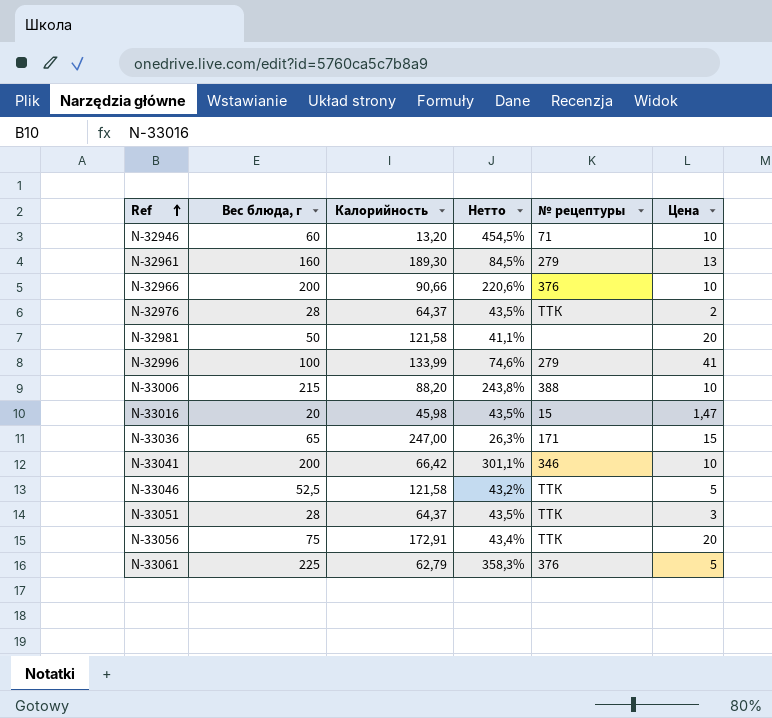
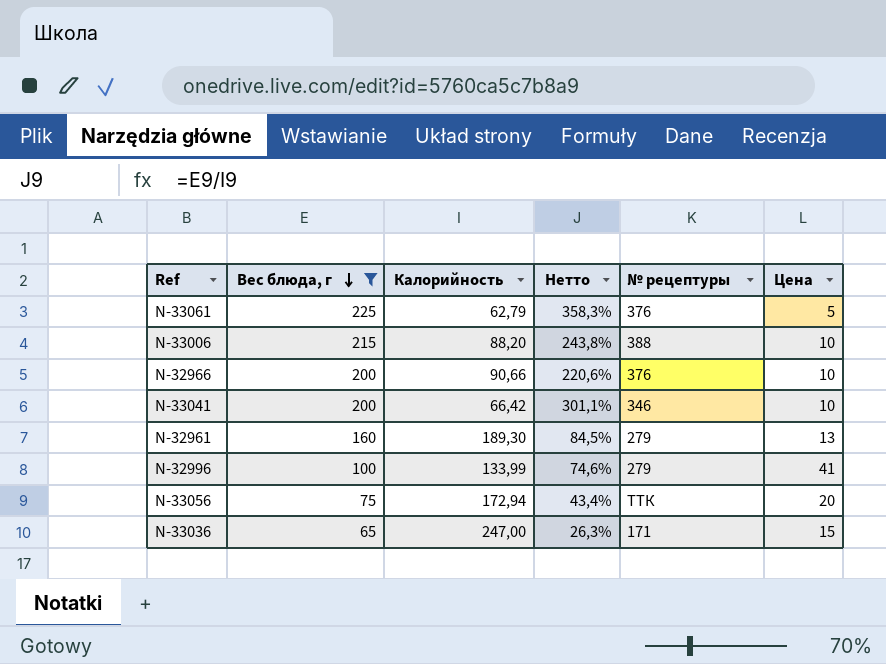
filter: none -> Вес блюда, г >= 65
row order: Ref ascending -> Вес блюда, г descending
N-33056 | Калорийность: 172,91 -> 172,94

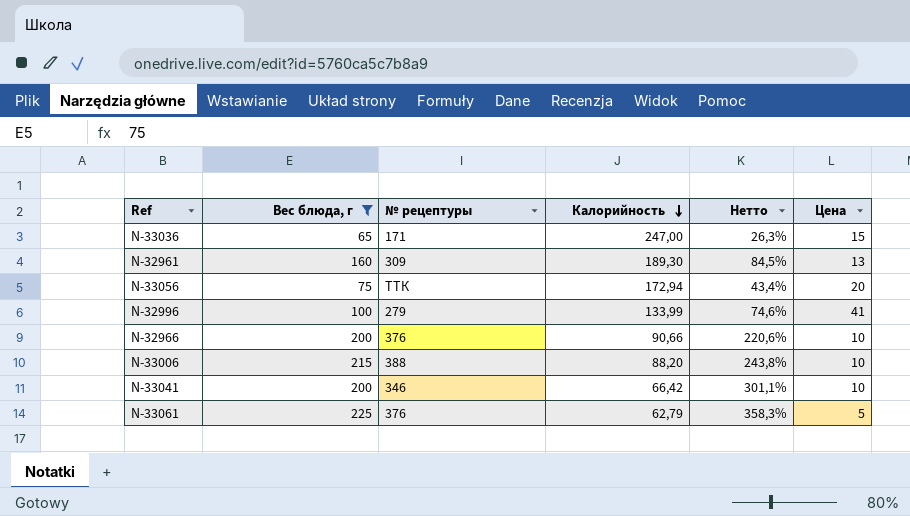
row order: Вес блюда, г descending -> Калорийность descending
column № рецептуры | position: 5 -> 3
N-32961 | № рецептуры: 279 -> 309

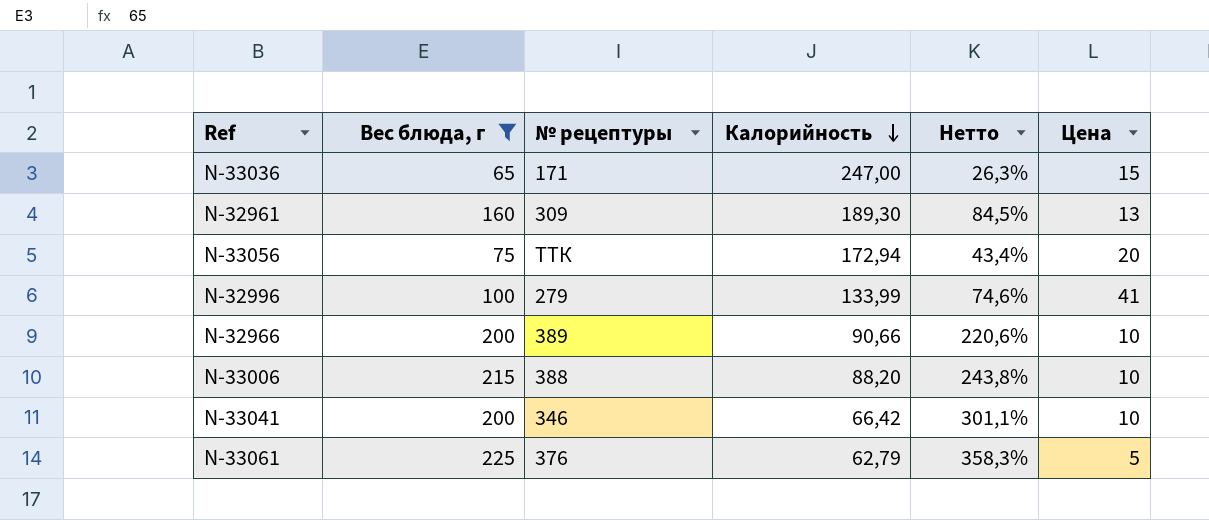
N-32966 | № рецептуры: 376 -> 389

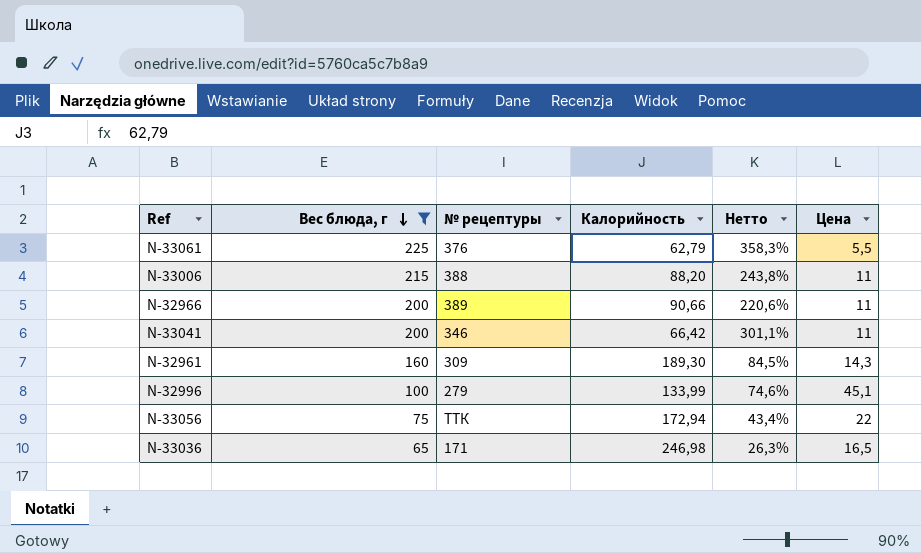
row order: Калорийность descending -> Вес блюда, г descending
N-33061 | Цена: 5 -> 5,5
N-33006 | Цена: 10 -> 11
N-32966 | Цена: 10 -> 11
N-33041 | Цена: 10 -> 11
N-32961 | Цена: 13 -> 14,3
N-32996 | Цена: 41 -> 45,1
N-33056 | Цена: 20 -> 22
N-33036 | Калорийность: 247,00 -> 246,98
N-33036 | Цена: 15 -> 16,5

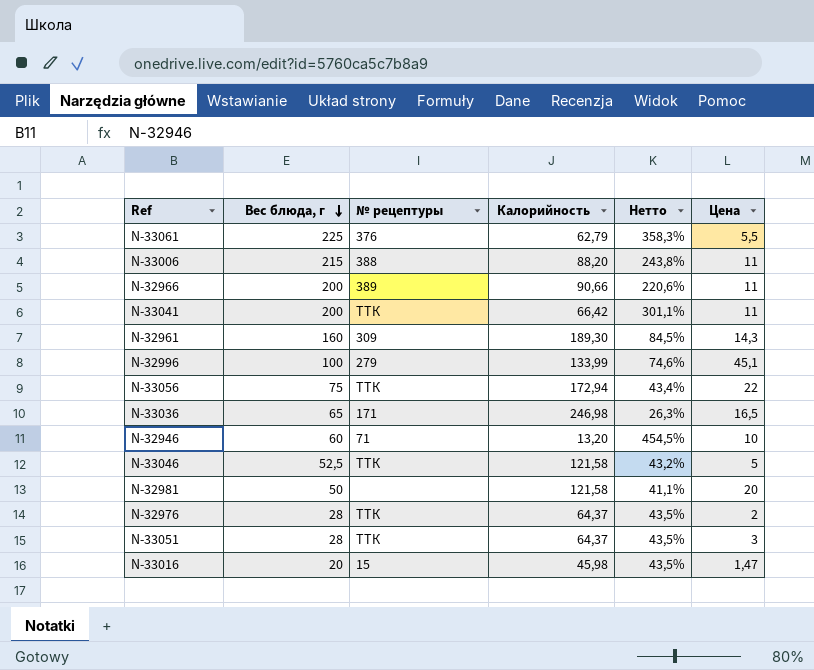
filter: Вес блюда, г >= 65 -> none
N-33041 | № рецептуры: 346 -> ТТК

